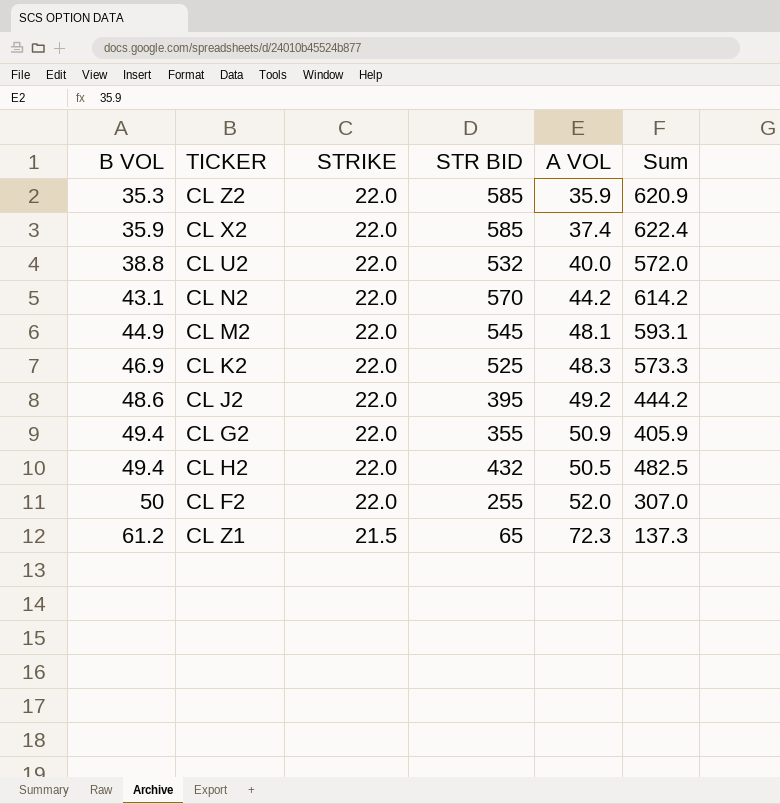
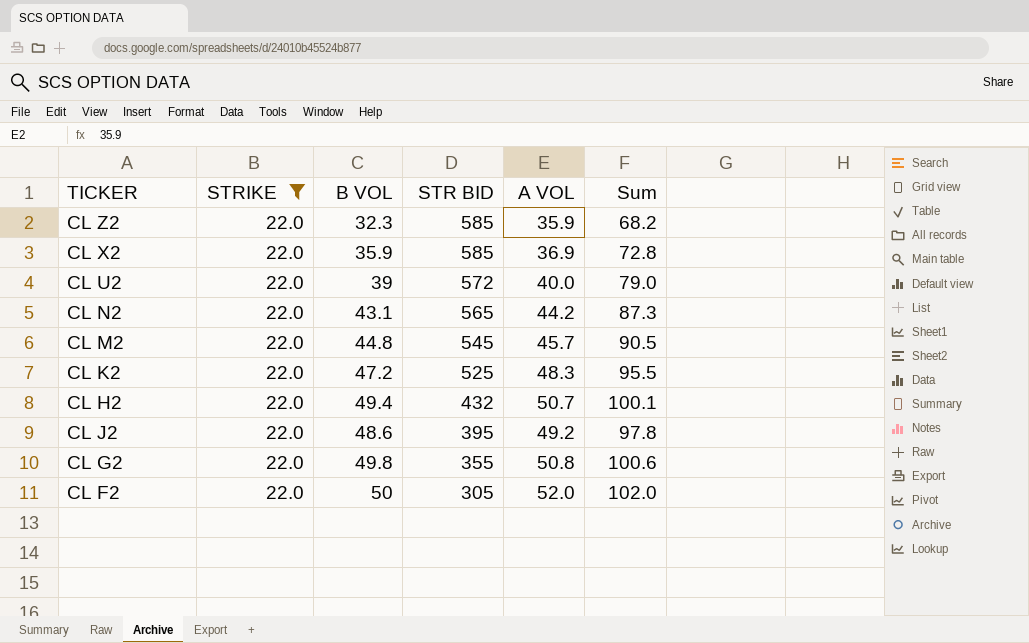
filter: none -> STRIKE = 22.0
row order: B VOL ascending -> STR BID descending
column B VOL | position: 1 -> 3
column Sum | formula: [STR BID] + [A VOL] -> [B VOL] + [A VOL]
CL Z2 | B VOL: 35.3 -> 32.3
CL X2 | A VOL: 37.4 -> 36.9
CL U2 | B VOL: 38.8 -> 39
CL U2 | STR BID: 532 -> 572
CL N2 | STR BID: 570 -> 565
CL M2 | B VOL: 44.9 -> 44.8
CL M2 | A VOL: 48.1 -> 45.7
CL K2 | B VOL: 46.9 -> 47.2
CL H2 | A VOL: 50.5 -> 50.7
CL G2 | B VOL: 49.4 -> 49.8
CL G2 | A VOL: 50.9 -> 50.8
CL F2 | STR BID: 255 -> 305

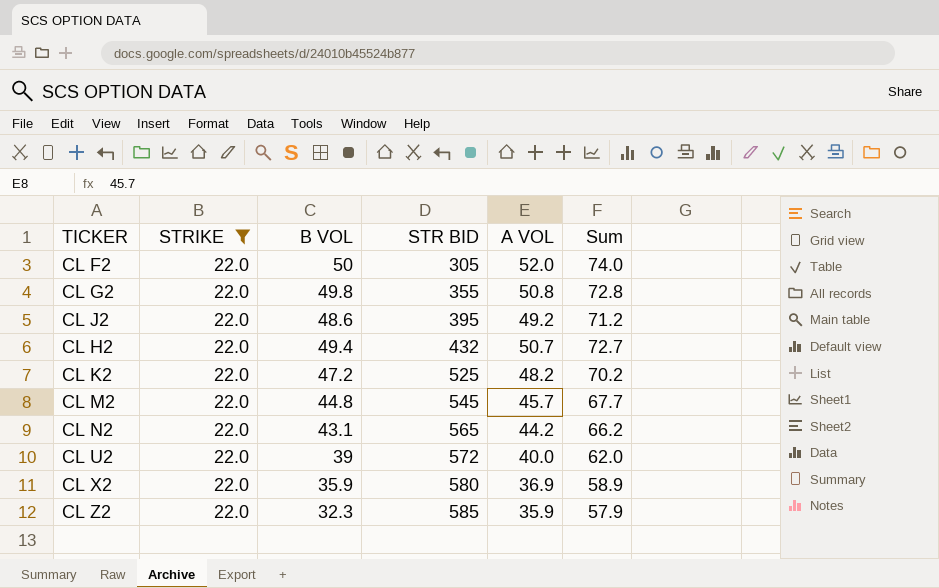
row order: STR BID descending -> STR BID ascending
column Sum | formula: [B VOL] + [A VOL] -> [STRIKE] + [A VOL]
CL K2 | A VOL: 48.3 -> 48.2
CL X2 | STR BID: 585 -> 580

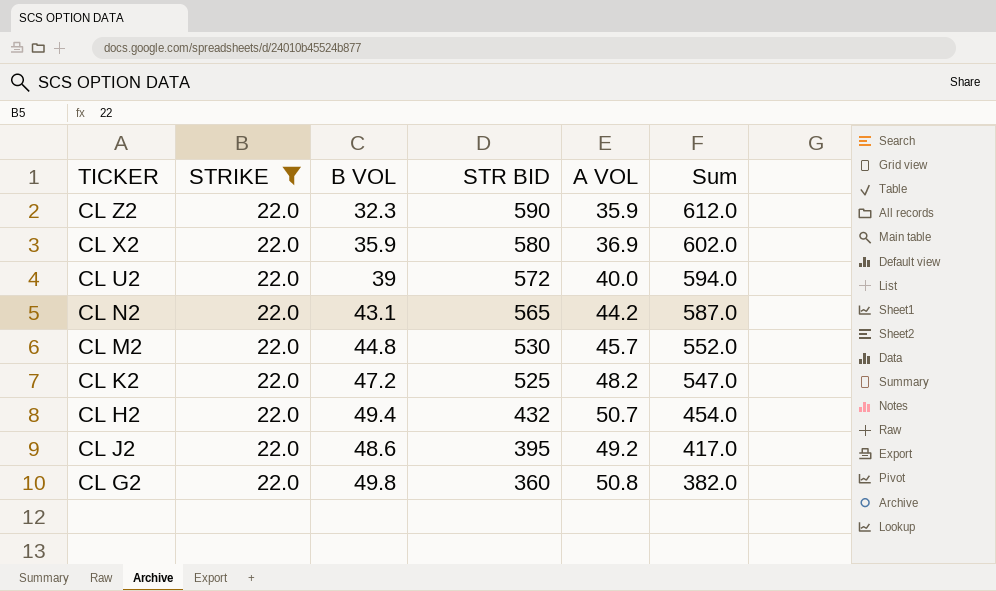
row order: STR BID ascending -> STR BID descending
column Sum | formula: [STRIKE] + [A VOL] -> [STRIKE] + [STR BID]
row CL F2: 22.0 | 50 | 305 | 52.0 | 74.0 -> none
CL Z2 | STR BID: 585 -> 590
CL M2 | STR BID: 545 -> 530
CL G2 | STR BID: 355 -> 360

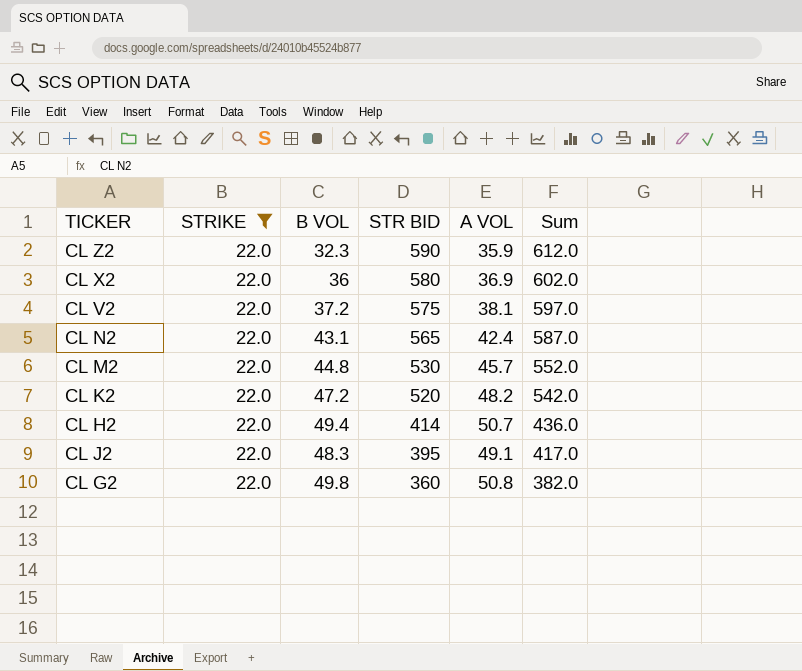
row CL U2: 22.0 | 39 | 572 | 40.0 | 594.0 -> none
CL X2 | B VOL: 35.9 -> 36
row CL V2: none -> 22.0 | 37.2 | 575 | 38.1 | 597.0
CL N2 | A VOL: 44.2 -> 42.4
CL K2 | STR BID: 525 -> 520
CL K2 | Sum: 547.0 -> 542.0
CL H2 | STR BID: 432 -> 414
CL H2 | Sum: 454.0 -> 436.0
CL J2 | B VOL: 48.6 -> 48.3
CL J2 | A VOL: 49.2 -> 49.1

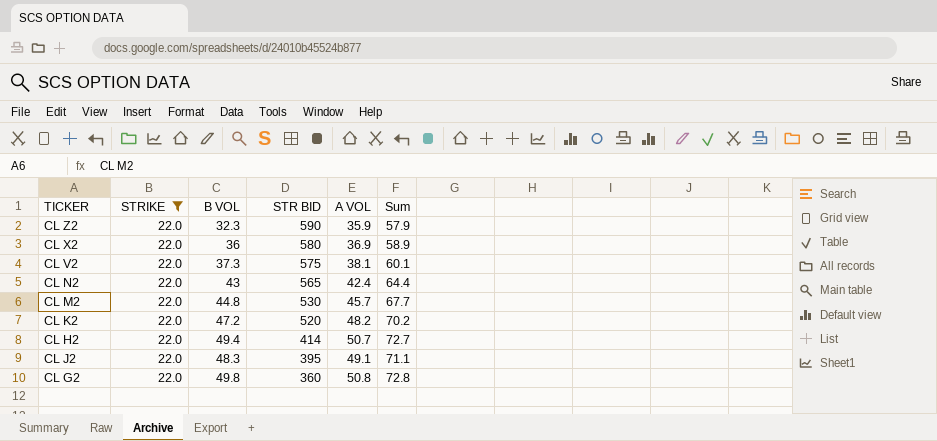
column Sum | formula: [STRIKE] + [STR BID] -> [STRIKE] + [A VOL]
CL V2 | B VOL: 37.2 -> 37.3
CL N2 | B VOL: 43.1 -> 43

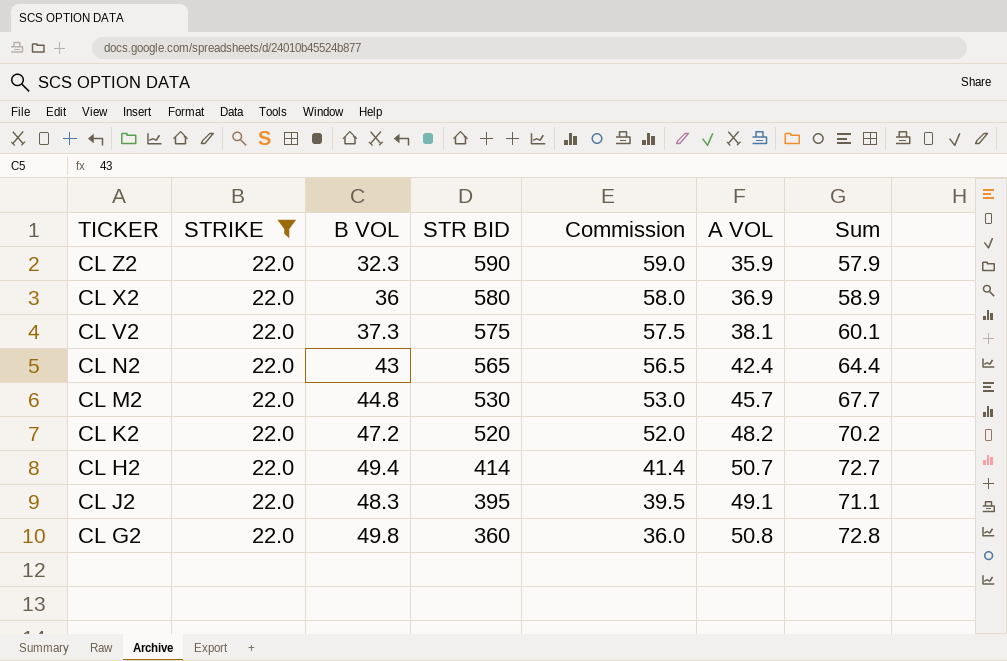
column Commission | formula: none -> [STR BID] * 0.1

